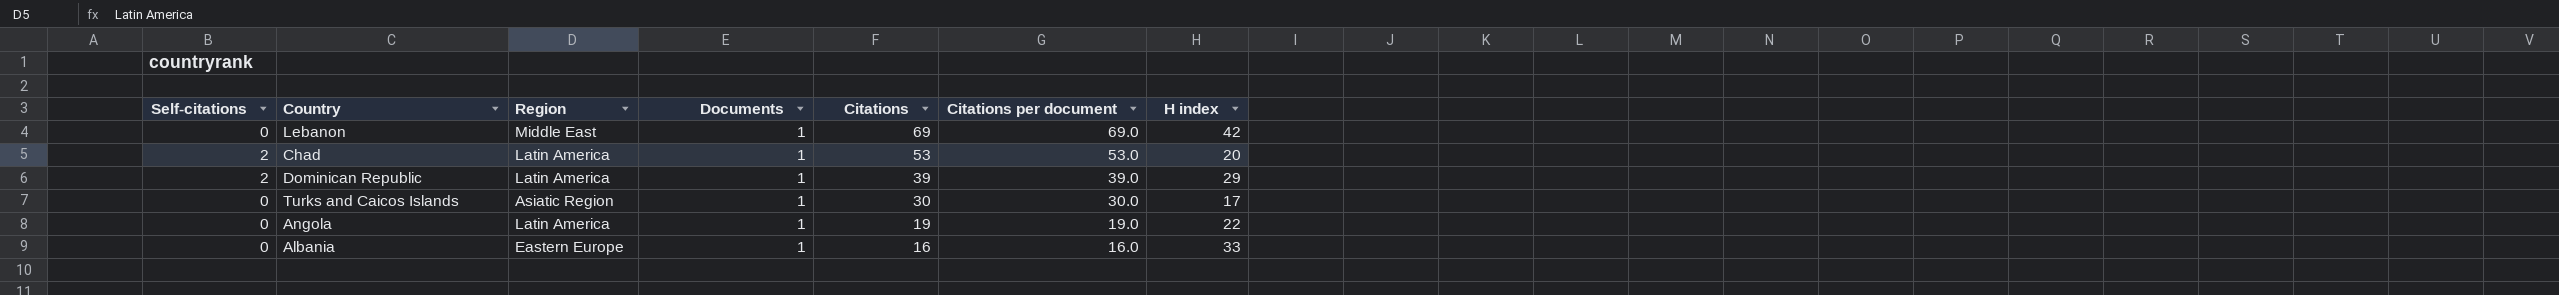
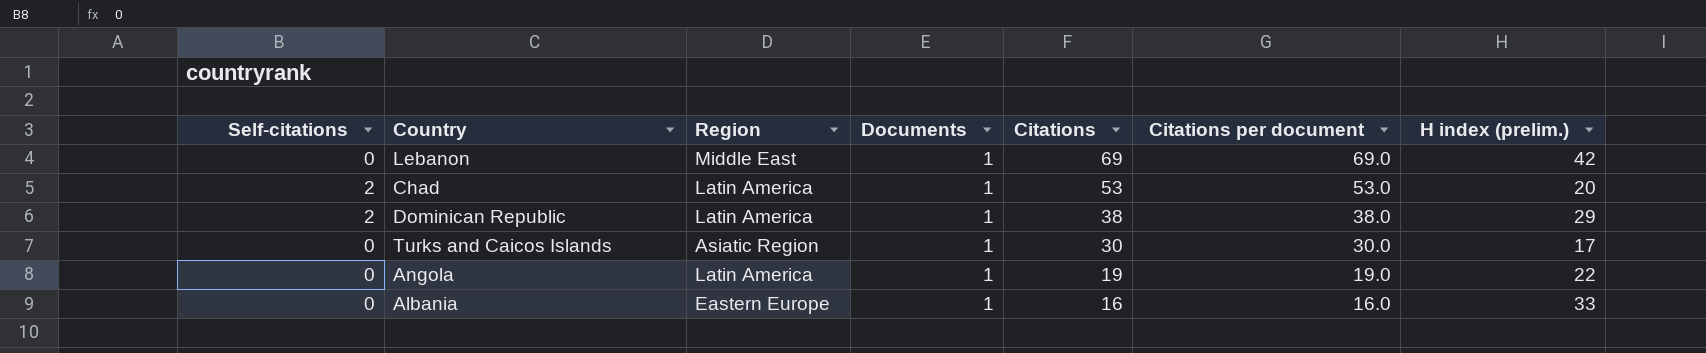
column name: H index -> H index (prelim.)
Dominican Republic | Citations: 39 -> 38
Dominican Republic | Citations per document: 39.0 -> 38.0

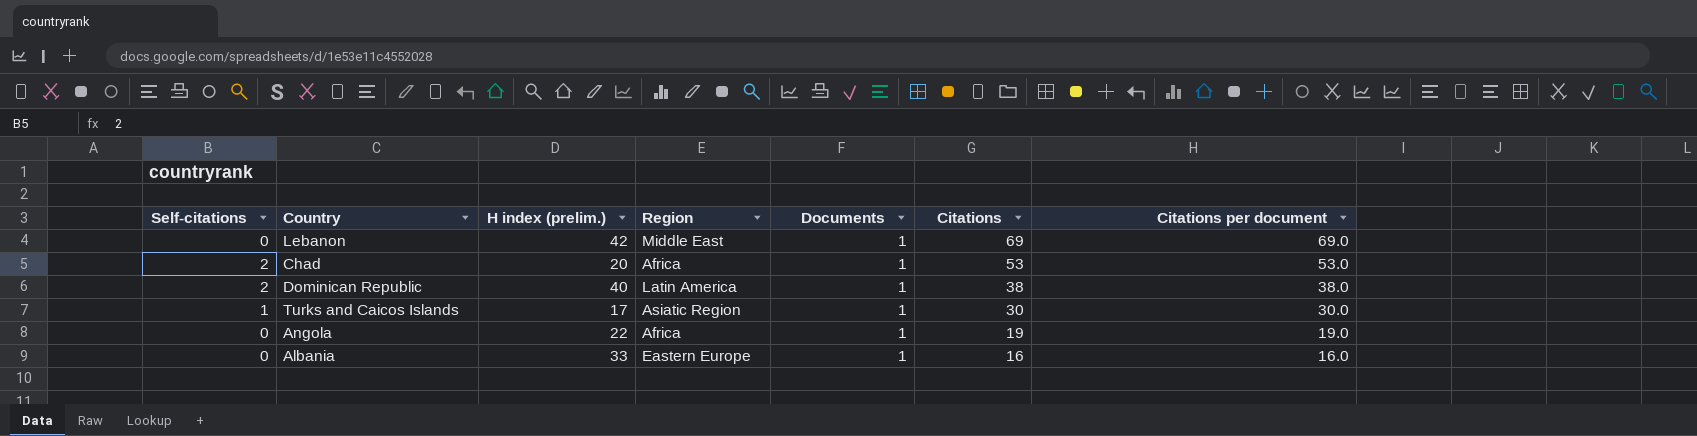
column H index (prelim.) | position: 7 -> 3
Chad | Region: Latin America -> Africa
Dominican Republic | H index (prelim.): 29 -> 40
Turks and Caicos Islands | Self-citations: 0 -> 1
Angola | Region: Latin America -> Africa

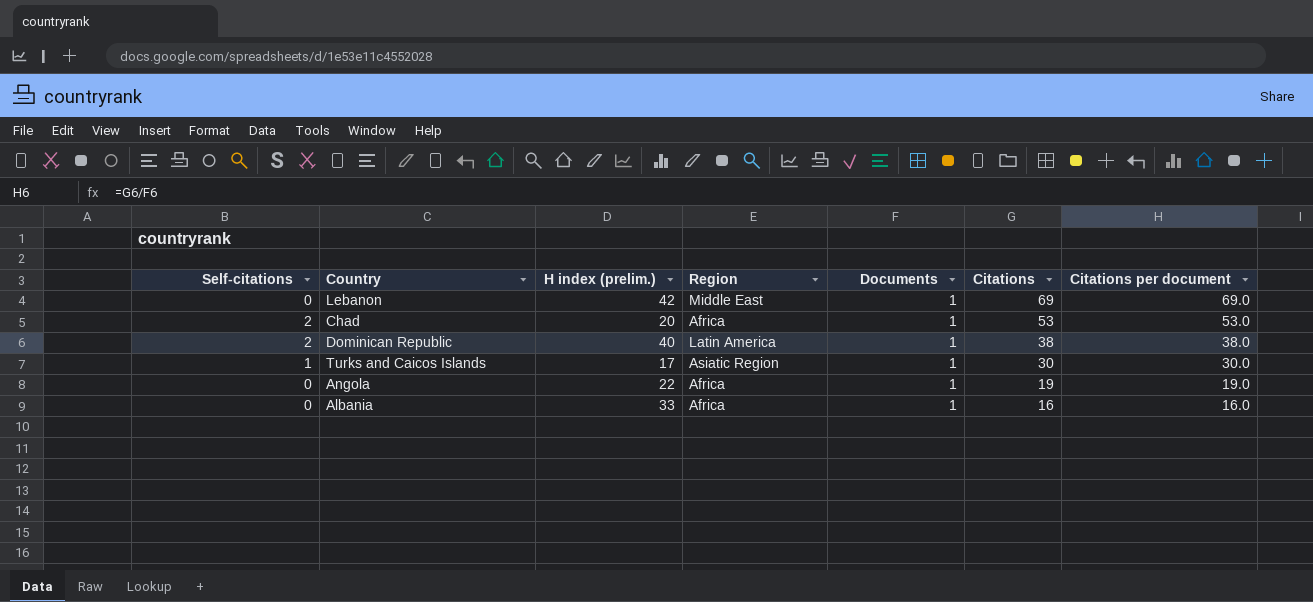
Albania | Region: Eastern Europe -> Africa

